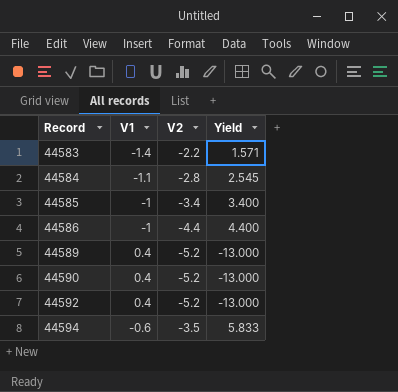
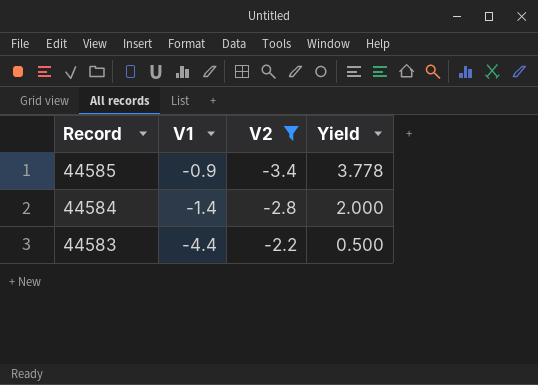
filter: none -> V2 >= -3.4
row order: Record ascending -> Record descending
44585 | V1: -1 -> -0.9
44585 | Yield: 3.400 -> 3.778
44584 | V1: -1.1 -> -1.4
44584 | Yield: 2.545 -> 2.000
44583 | V1: -1.4 -> -4.4
44583 | Yield: 1.571 -> 0.500

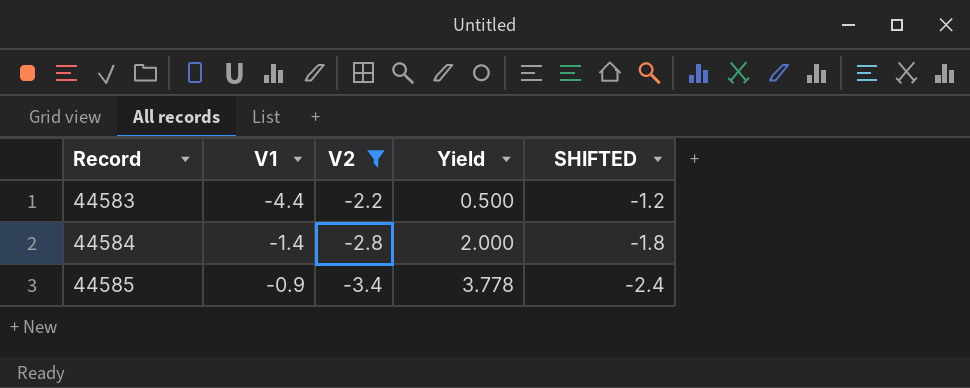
row order: Record descending -> Record ascending
column SHIFTED | formula: none -> [V2] + 1

